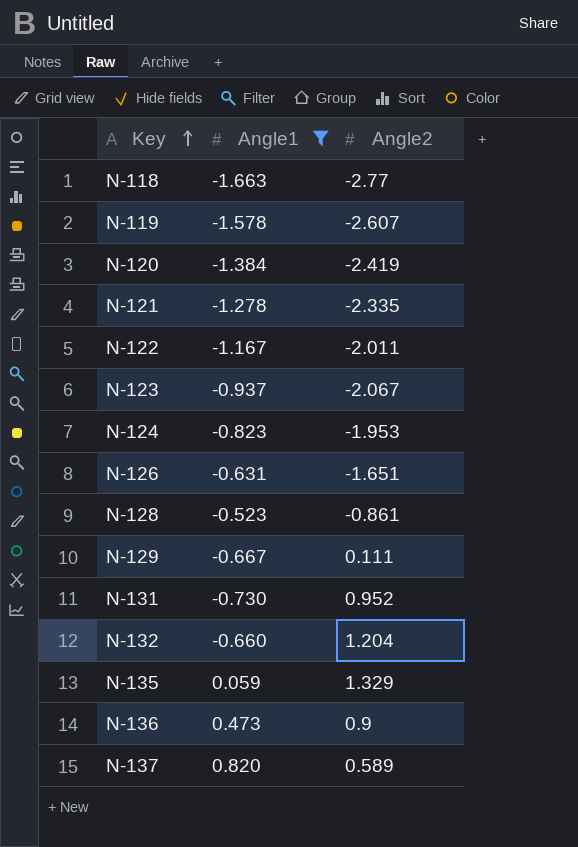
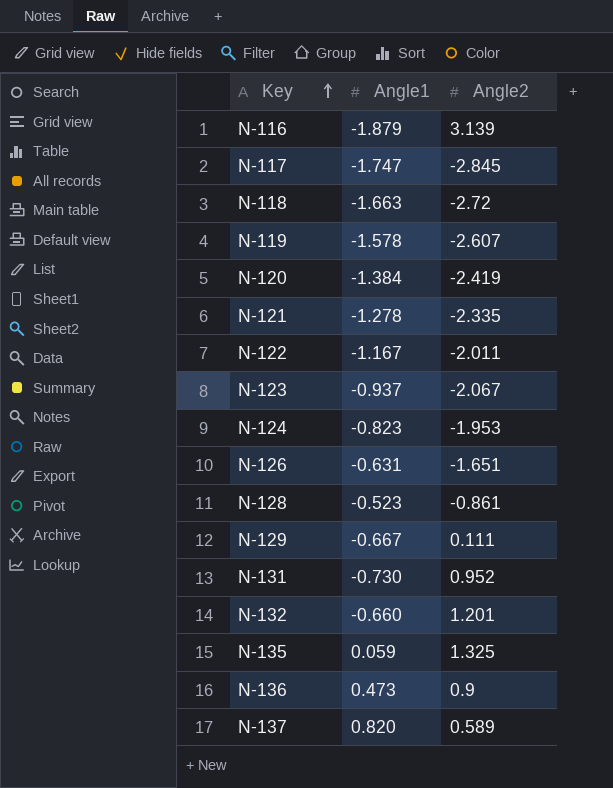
filter: Angle1 >= -1.663 -> none
N-118 | Angle2: -2.77 -> -2.72
N-132 | Angle2: 1.204 -> 1.201
N-135 | Angle2: 1.329 -> 1.325

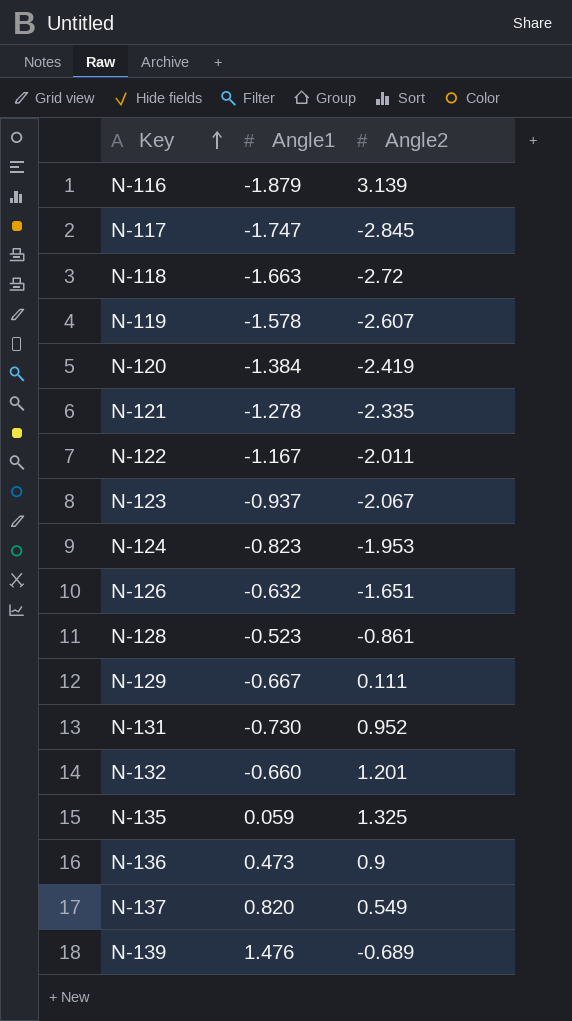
N-126 | Angle1: -0.631 -> -0.632
N-137 | Angle2: 0.589 -> 0.549
row N-139: none -> 1.476 | -0.689

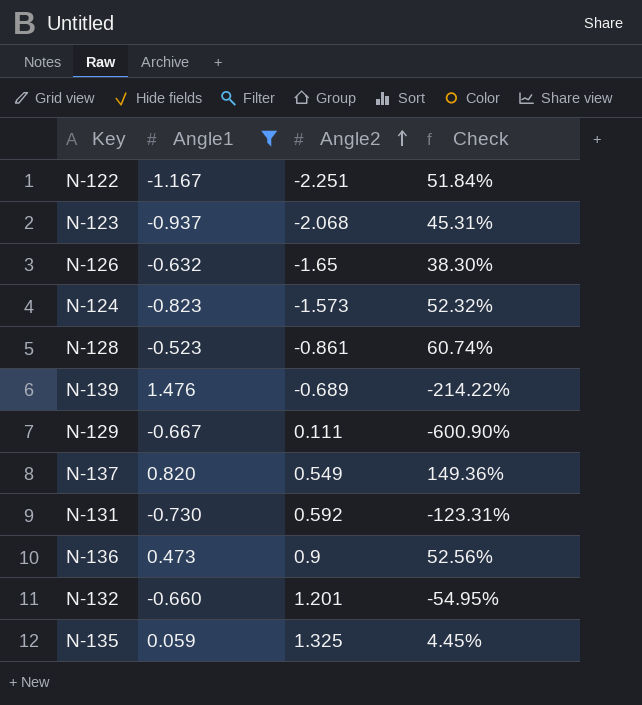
filter: none -> Angle1 >= -1.167
row order: Key ascending -> Angle2 ascending
column Check | formula: none -> [Angle1] / [Angle2]
N-122 | Angle2: -2.011 -> -2.251
N-123 | Angle2: -2.067 -> -2.068
N-126 | Angle2: -1.651 -> -1.65
N-124 | Angle2: -1.953 -> -1.573
N-131 | Angle2: 0.952 -> 0.592

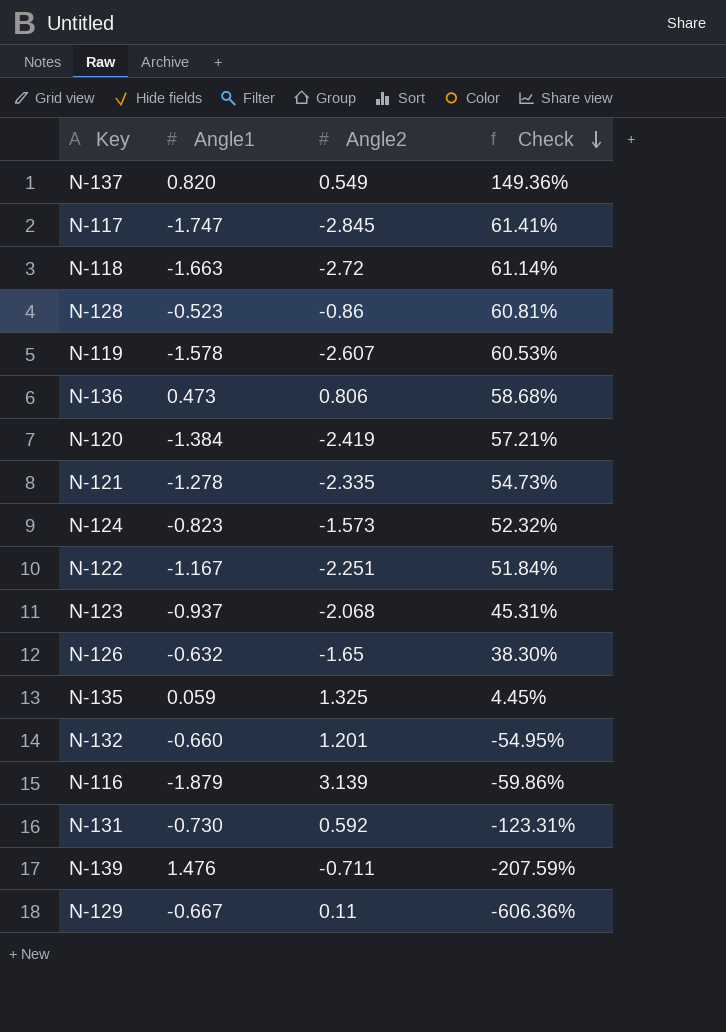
filter: Angle1 >= -1.167 -> none
row order: Angle2 ascending -> Check descending
N-128 | Angle2: -0.861 -> -0.86
N-128 | Check: 60.74% -> 60.81%
N-136 | Angle2: 0.9 -> 0.806
N-136 | Check: 52.56% -> 58.68%
N-139 | Angle2: -0.689 -> -0.711
N-139 | Check: -214.22% -> -207.59%
N-129 | Angle2: 0.111 -> 0.11
N-129 | Check: -600.90% -> -606.36%

